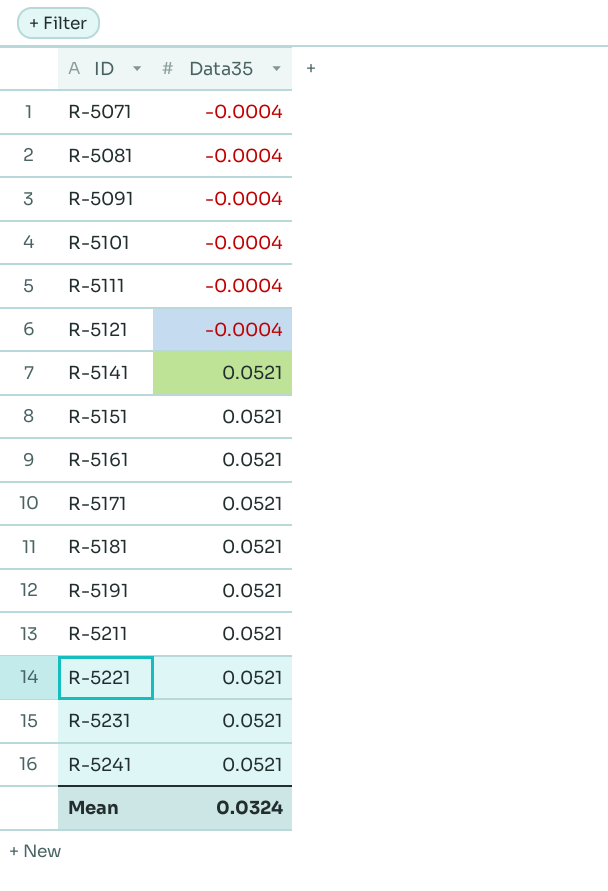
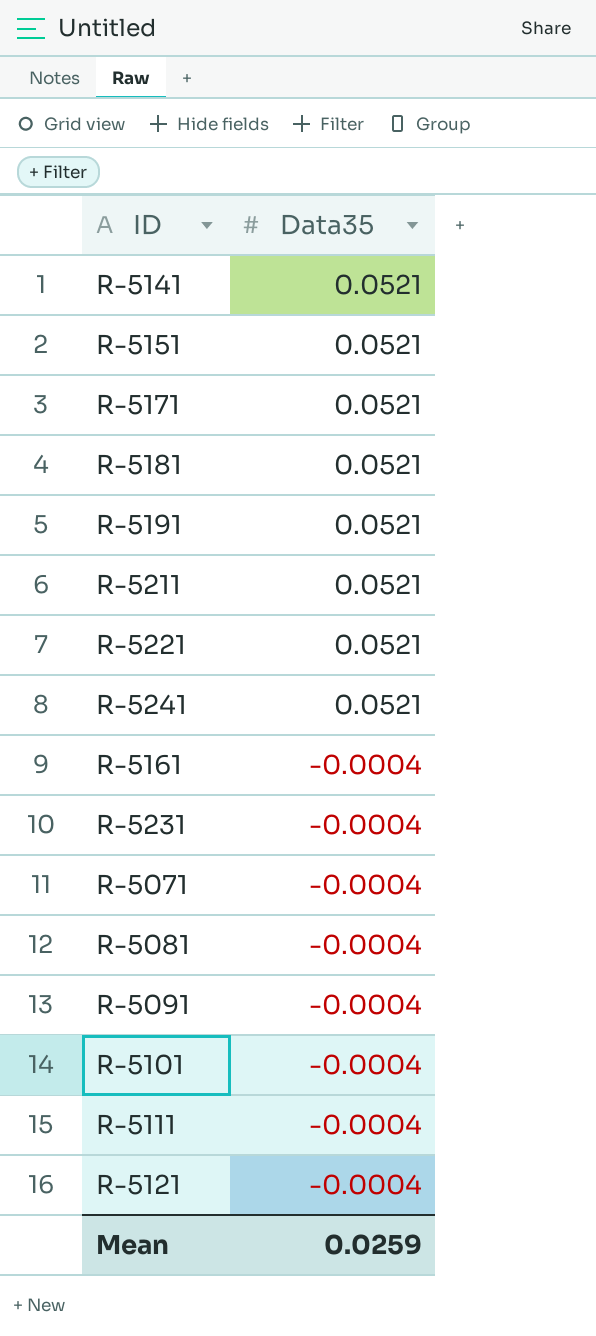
row order: ID ascending -> Data35 descending
R-5161 | Data35: 0.0521 -> -0.0004
R-5231 | Data35: 0.0521 -> -0.0004
Mean | Data35: 0.0324 -> 0.0259

